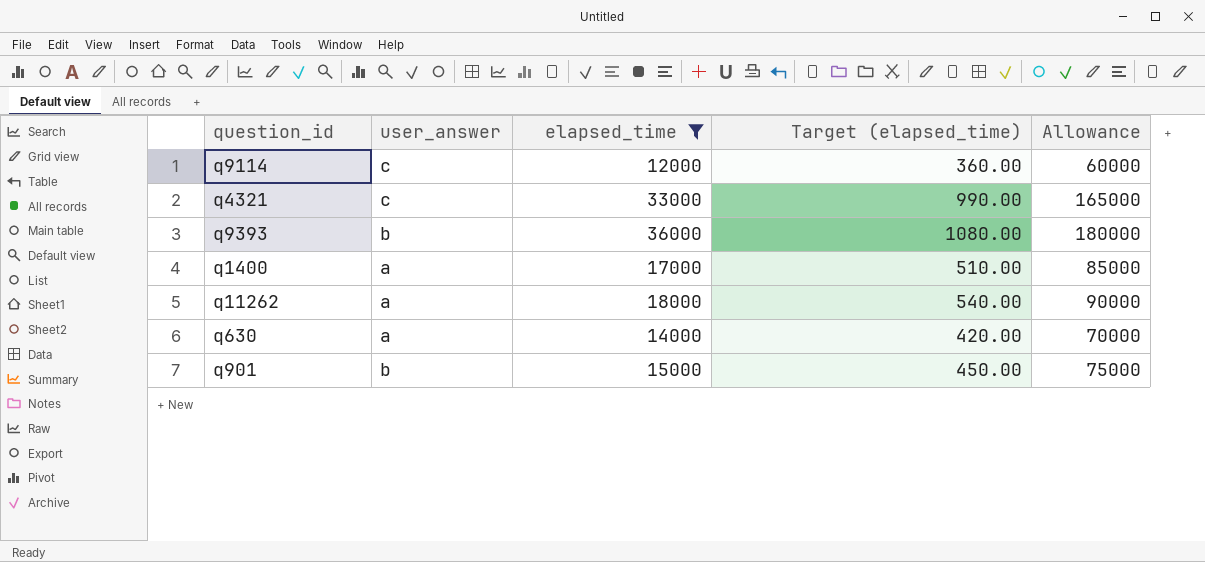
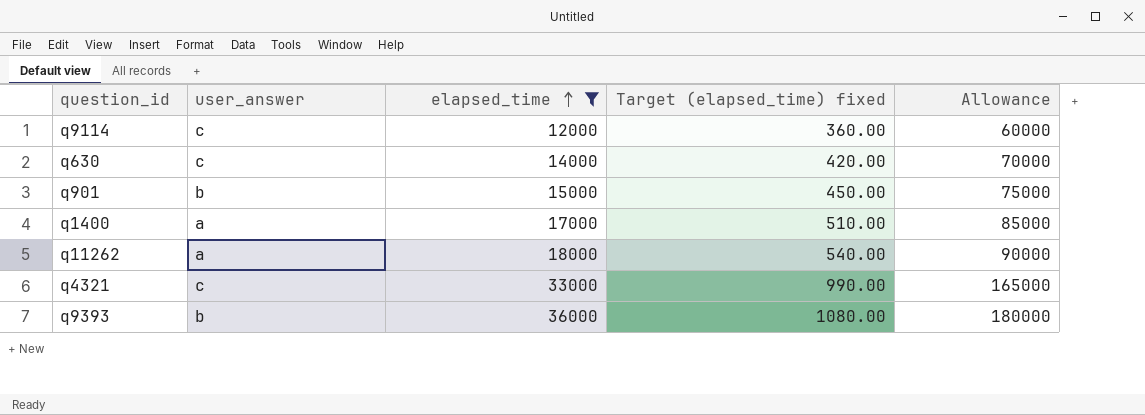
row order: none -> elapsed_time ascending
column name: Target (elapsed_time) -> Target (elapsed_time) fixed
q630 | user_answer: a -> c

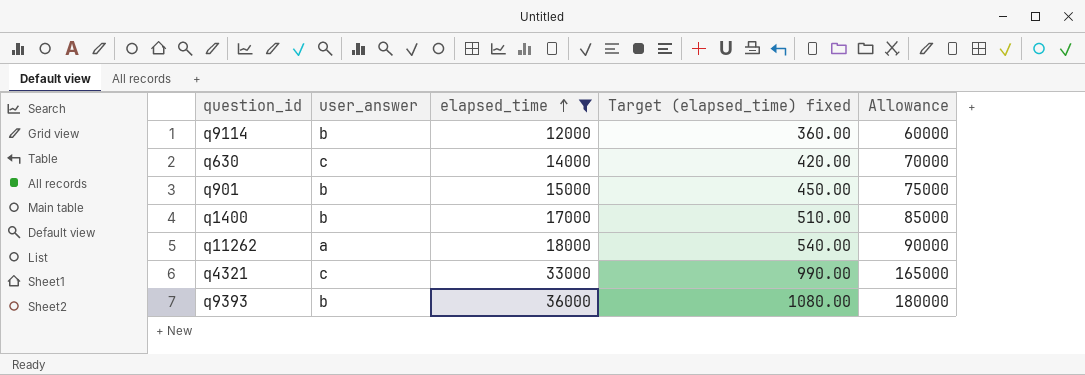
q9114 | user_answer: c -> b
q1400 | user_answer: a -> b

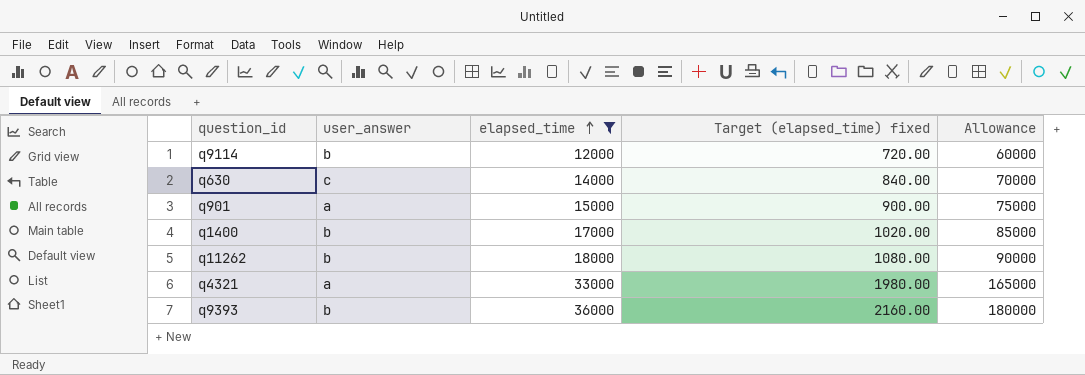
column Target (elapsed_time) fixed | formula: [elapsed_time] * 0.03 -> [elapsed_time] * 0.06
q901 | user_answer: b -> a
q11262 | user_answer: a -> b
q4321 | user_answer: c -> a

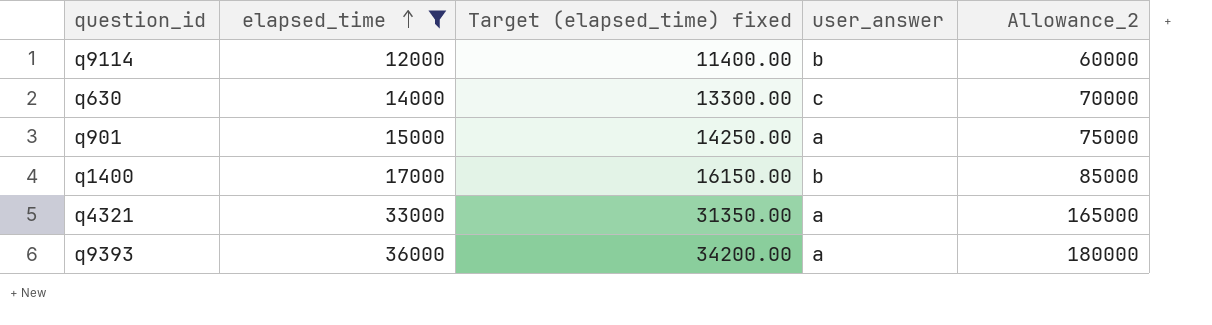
column Target (elapsed_time) fixed | formula: [elapsed_time] * 0.06 -> [elapsed_time] * 0.95
column user_answer | position: 2 -> 4
column name: Allowance -> Allowance_2
row q11262: b | 18000 | 1080.00 | 90000 -> none
q9393 | user_answer: b -> a

